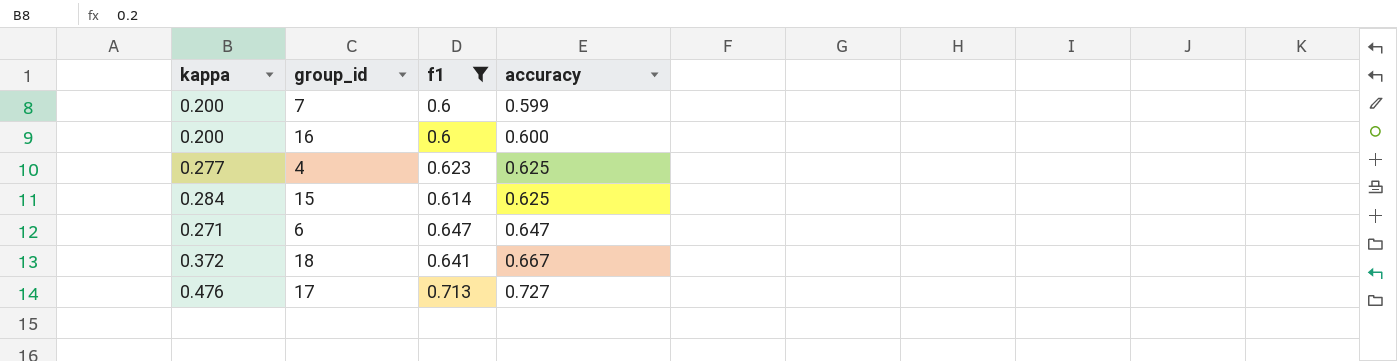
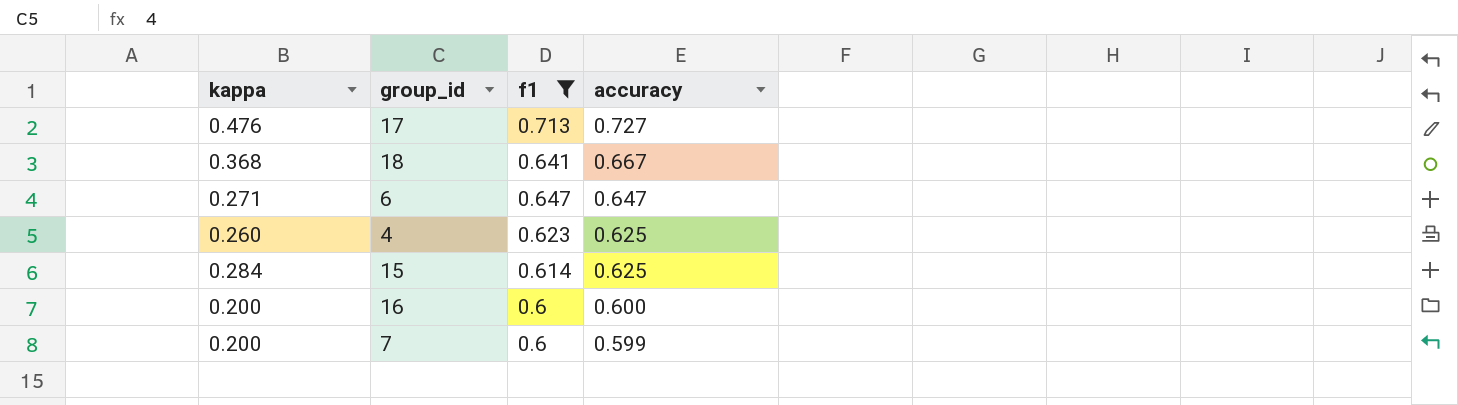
row order: accuracy ascending -> accuracy descending
18 | kappa: 0.372 -> 0.368
4 | kappa: 0.277 -> 0.260

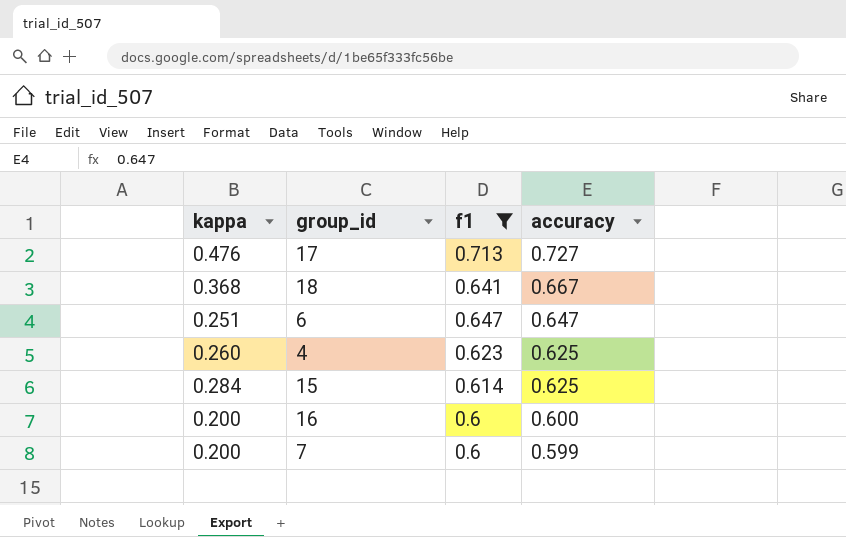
6 | kappa: 0.271 -> 0.251

